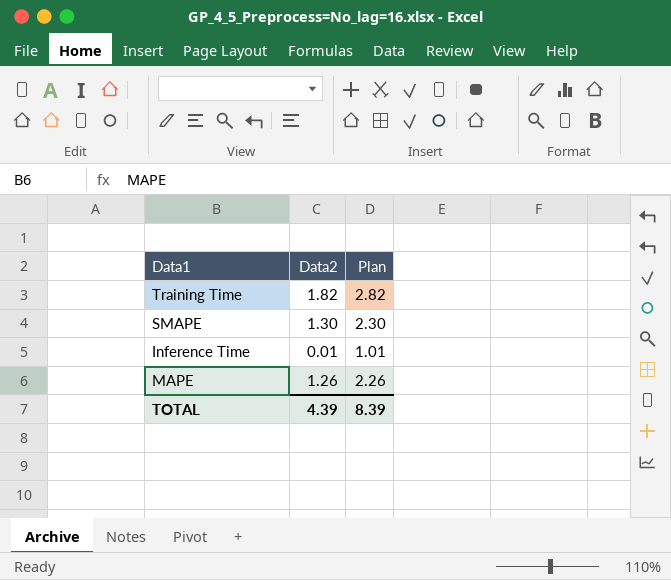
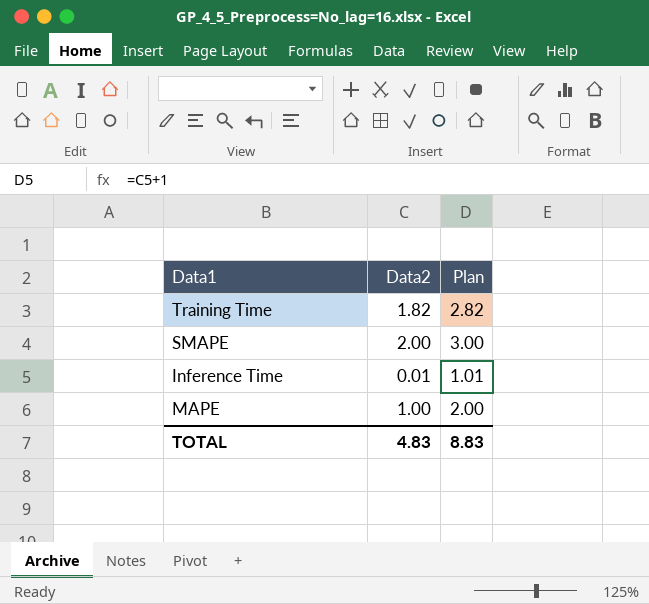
SMAPE | Data2: 1.30 -> 2.00
SMAPE | Plan: 2.30 -> 3.00
MAPE | Data2: 1.26 -> 1.00
MAPE | Plan: 2.26 -> 2.00
TOTAL | Data2: 4.39 -> 4.83
TOTAL | Plan: 8.39 -> 8.83

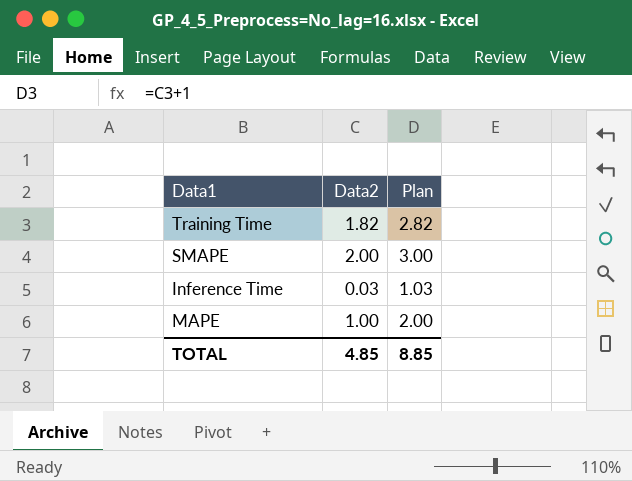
Inference Time | Data2: 0.01 -> 0.03
Inference Time | Plan: 1.01 -> 1.03
TOTAL | Data2: 4.83 -> 4.85
TOTAL | Plan: 8.83 -> 8.85

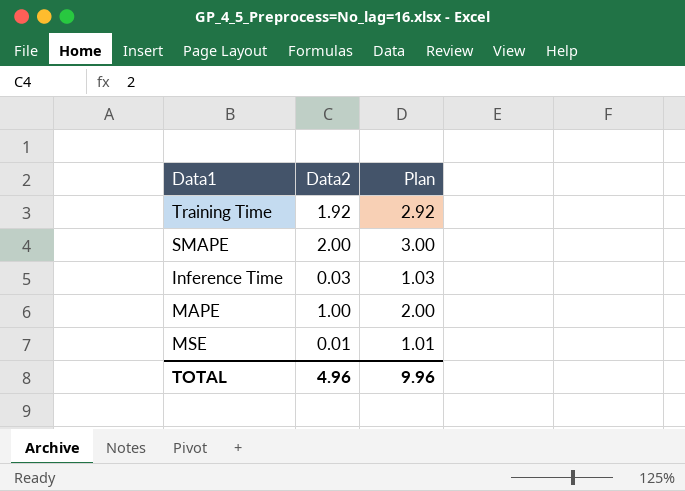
Training Time | Data2: 1.82 -> 1.92
Training Time | Plan: 2.82 -> 2.92
row MSE: none -> 0.01 | 1.01
TOTAL | Data2: 4.85 -> 4.96
TOTAL | Plan: 8.85 -> 9.96

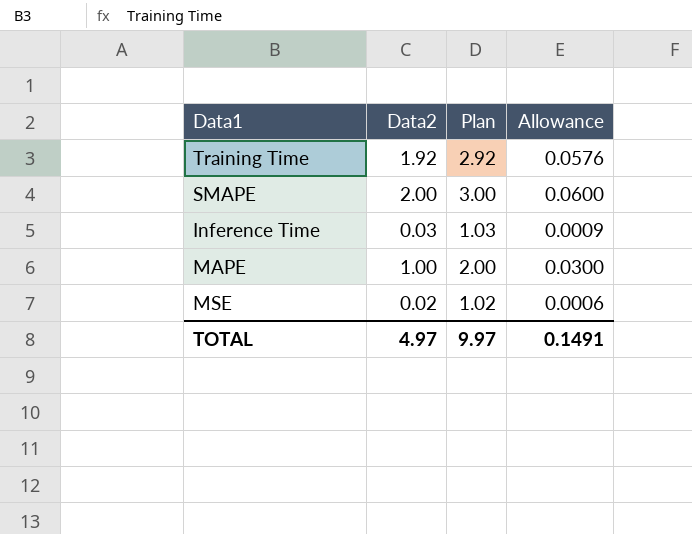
column Allowance | formula: none -> [Data2] * 0.03
MSE | Data2: 0.01 -> 0.02
MSE | Plan: 1.01 -> 1.02
TOTAL | Data2: 4.96 -> 4.97
TOTAL | Plan: 9.96 -> 9.97

